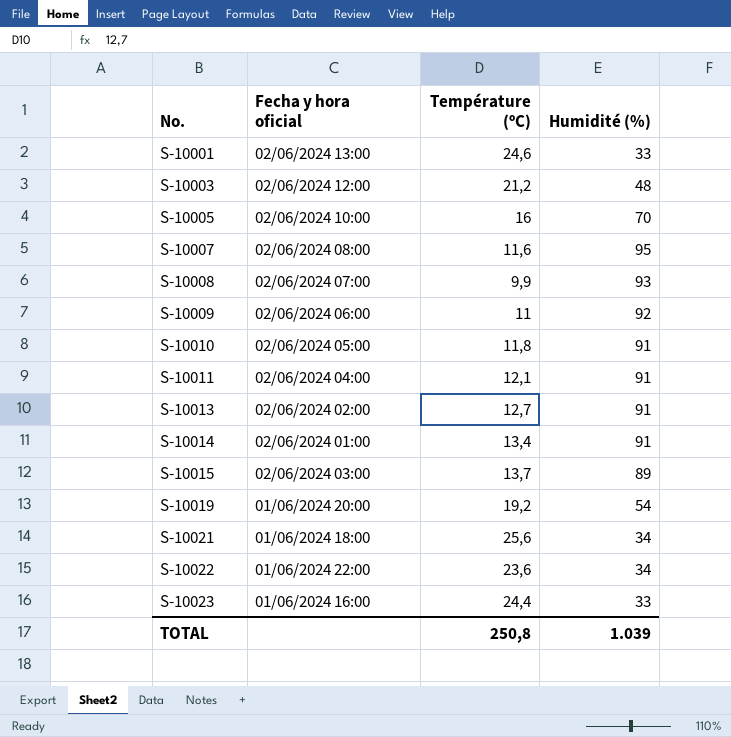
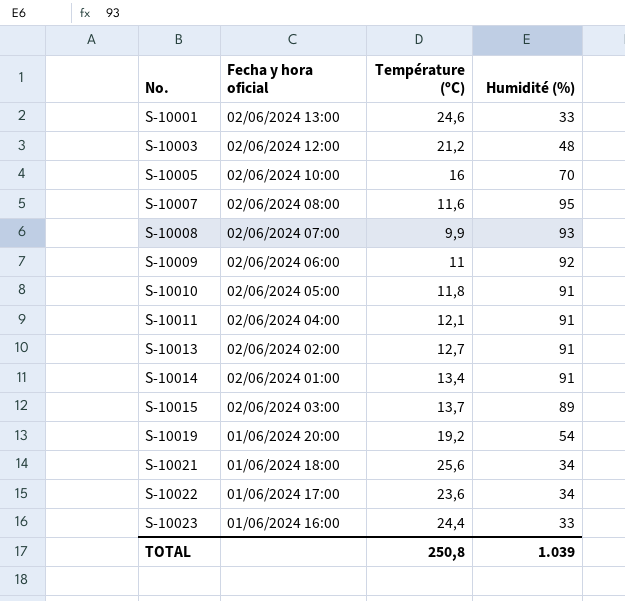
S-10022 | Fecha y hora oficial: 01/06/2024 22:00 -> 01/06/2024 17:00

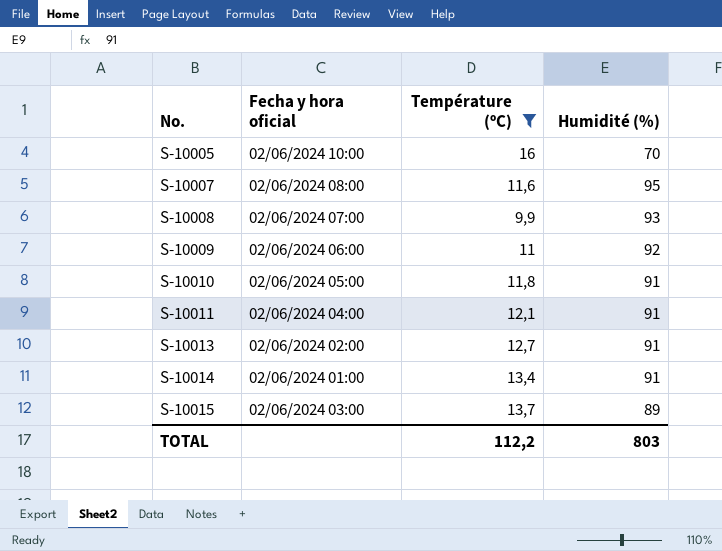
filter: none -> Température (ºC) <= 16
TOTAL | Température (ºC): 250,8 -> 112,2
TOTAL | Humidité (%): 1.039 -> 803

